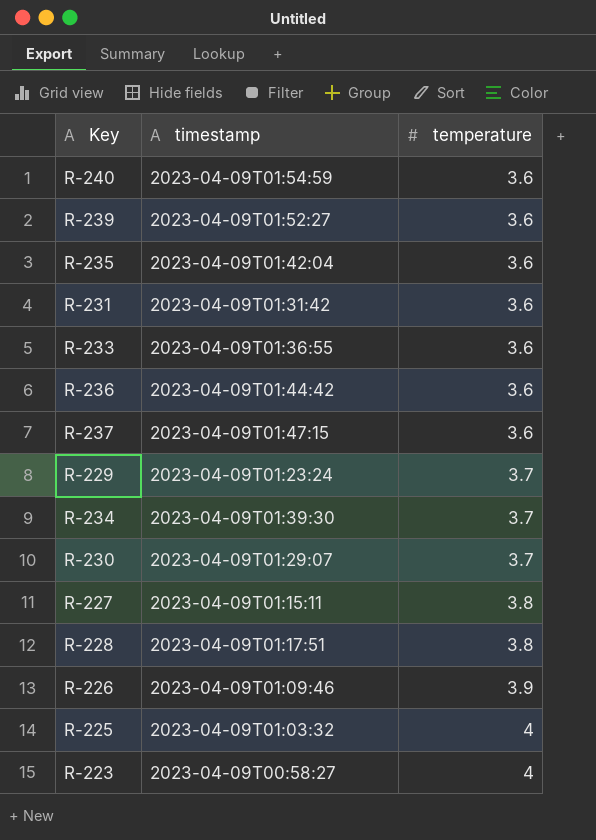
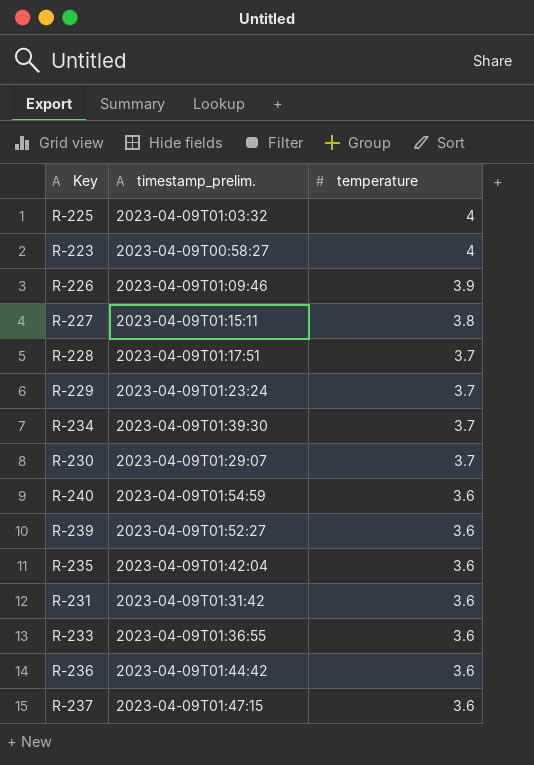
row order: temperature ascending -> temperature descending
column name: timestamp -> timestamp_prelim.
R-228 | temperature: 3.8 -> 3.7

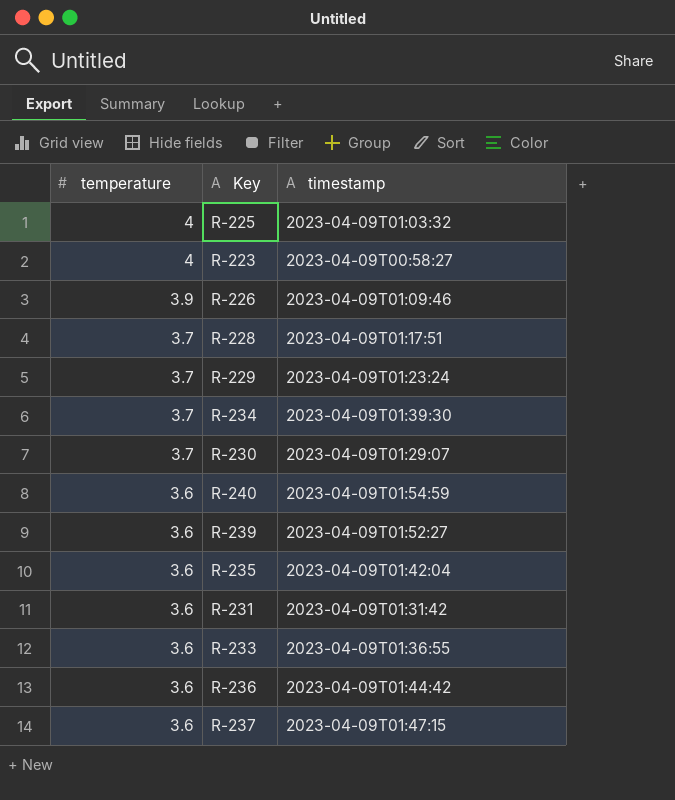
column temperature | position: 3 -> 1
column name: timestamp_prelim. -> timestamp
row R-227: 2023-04-09T01:15:11 | 3.8 -> none

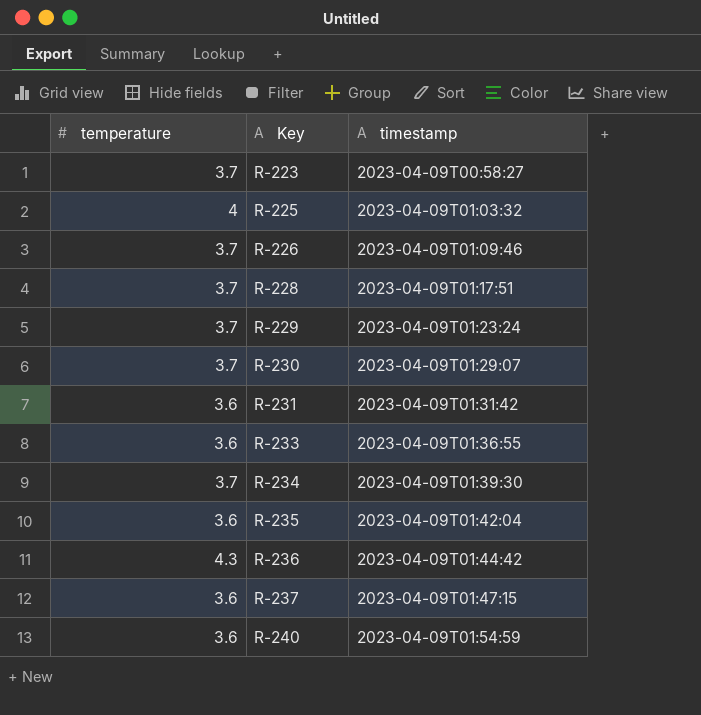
row order: temperature descending -> Key ascending
row R-239: 3.6 | 2023-04-09T01:52:27 -> none
R-223 | temperature: 4 -> 3.7
R-226 | temperature: 3.9 -> 3.7
R-236 | temperature: 3.6 -> 4.3

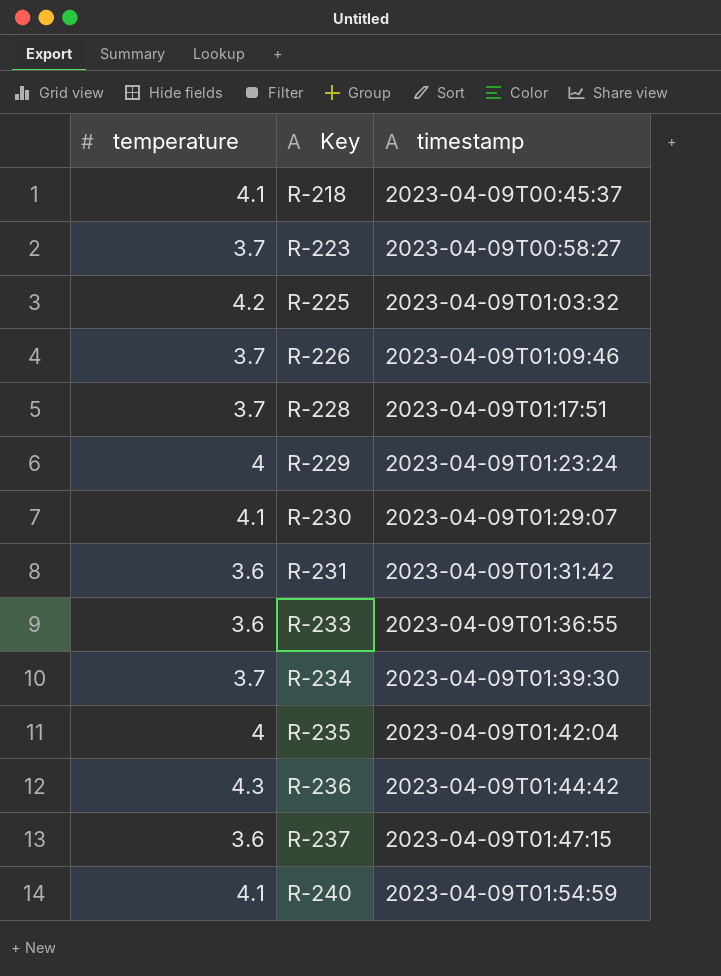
row R-218: none -> 4.1 | 2023-04-09T00:45:37
R-225 | temperature: 4 -> 4.2
R-229 | temperature: 3.7 -> 4
R-230 | temperature: 3.7 -> 4.1
R-235 | temperature: 3.6 -> 4
R-240 | temperature: 3.6 -> 4.1

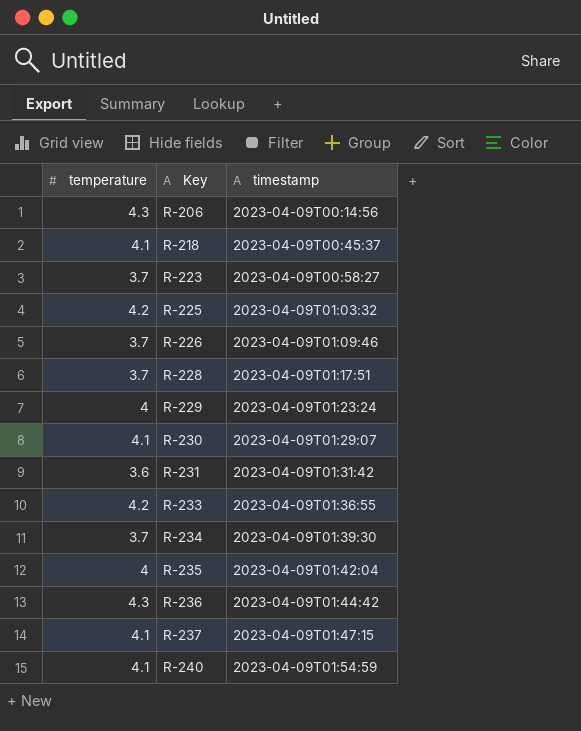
row R-206: none -> 4.3 | 2023-04-09T00:14:56
R-233 | temperature: 3.6 -> 4.2
R-237 | temperature: 3.6 -> 4.1

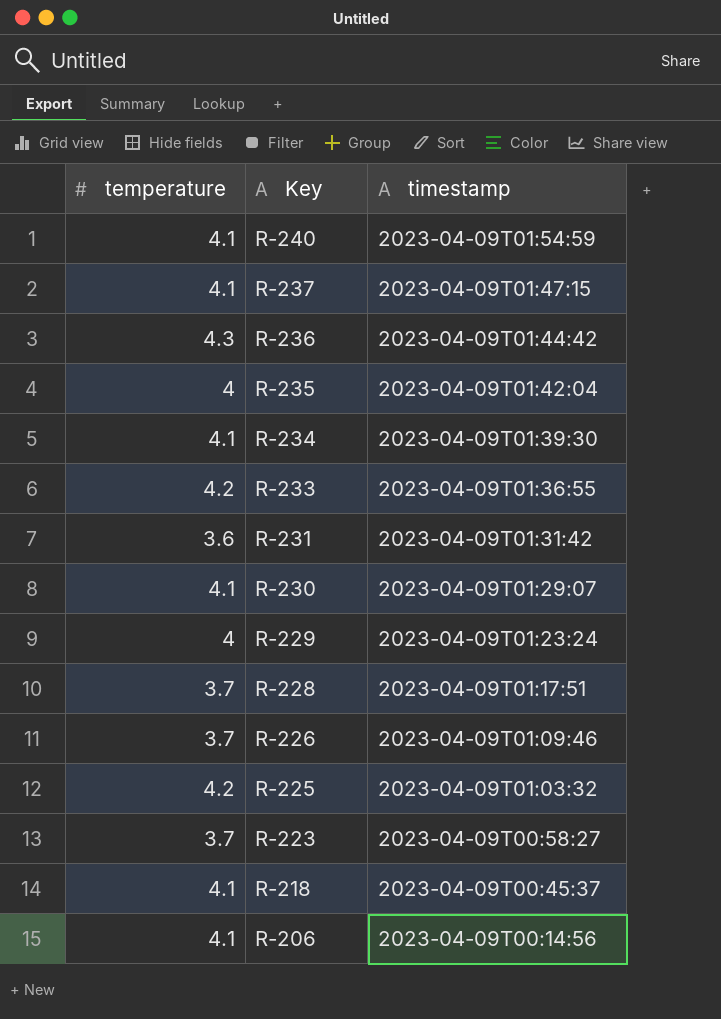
row order: Key ascending -> Key descending
R-234 | temperature: 3.7 -> 4.1
R-206 | temperature: 4.3 -> 4.1

